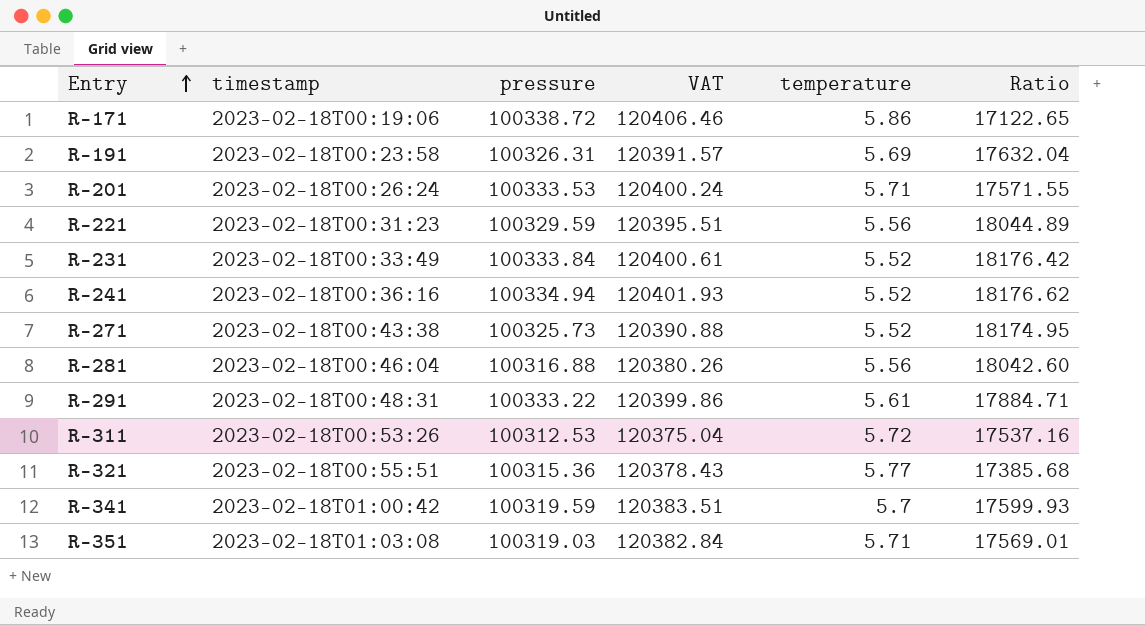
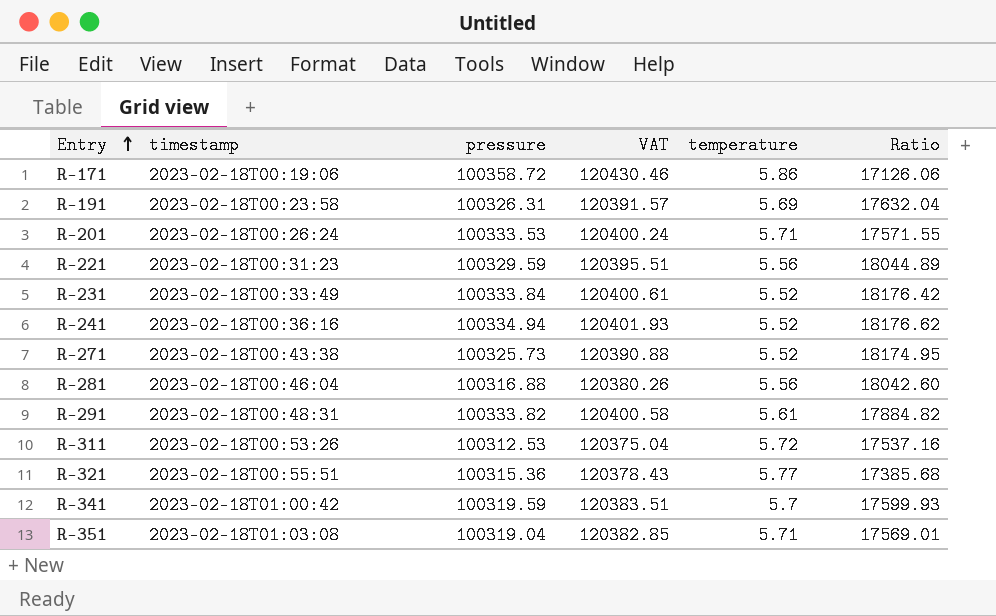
R-171 | pressure: 100338.72 -> 100358.72
R-171 | VAT: 120406.46 -> 120430.46
R-171 | Ratio: 17122.65 -> 17126.06
R-291 | pressure: 100333.22 -> 100333.82
R-291 | VAT: 120399.86 -> 120400.58
R-291 | Ratio: 17884.71 -> 17884.82
R-351 | pressure: 100319.03 -> 100319.04
R-351 | VAT: 120382.84 -> 120382.85

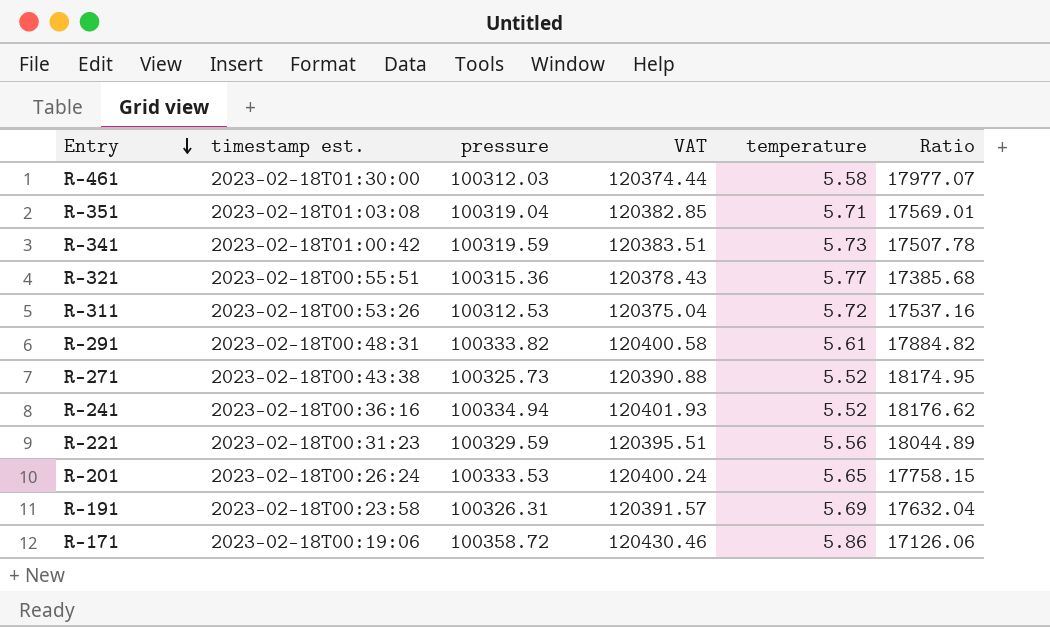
row order: Entry ascending -> Entry descending
column name: timestamp -> timestamp est.
row R-231: 2023-02-18T00:33:49 | 100333.84 | 120400.61 | 5.52 | 18176.42 -> none
row R-281: 2023-02-18T00:46:04 | 100316.88 | 120380.26 | 5.56 | 18042.60 -> none
row R-461: none -> 2023-02-18T01:30:00 | 100312.03 | 120374.44 | 5.58 | 17977.07
R-341 | temperature: 5.7 -> 5.73
R-341 | Ratio: 17599.93 -> 17507.78
R-201 | temperature: 5.71 -> 5.65
R-201 | Ratio: 17571.55 -> 17758.15

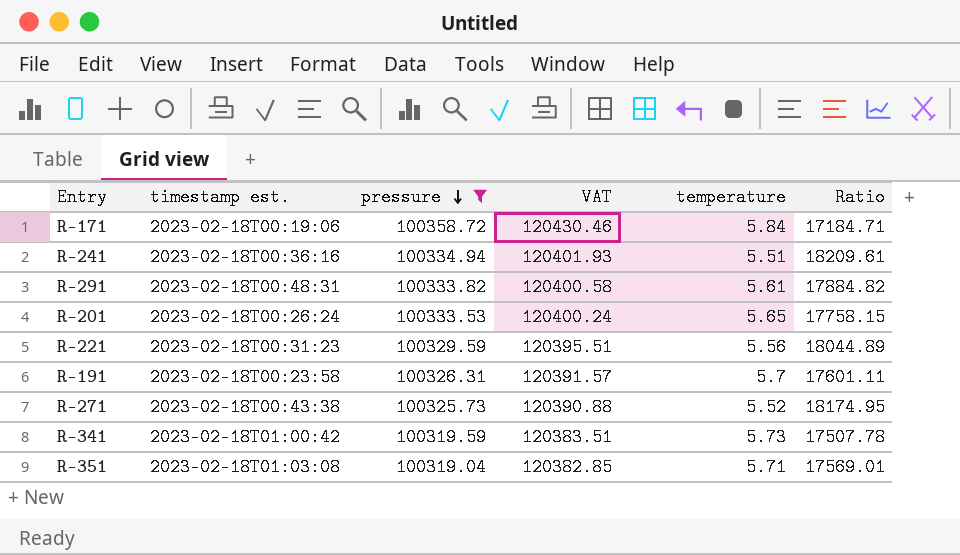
filter: none -> pressure >= 100319.04
row order: Entry descending -> pressure descending
R-171 | temperature: 5.86 -> 5.84
R-171 | Ratio: 17126.06 -> 17184.71
R-241 | temperature: 5.52 -> 5.51
R-241 | Ratio: 18176.62 -> 18209.61
R-191 | temperature: 5.69 -> 5.7
R-191 | Ratio: 17632.04 -> 17601.11

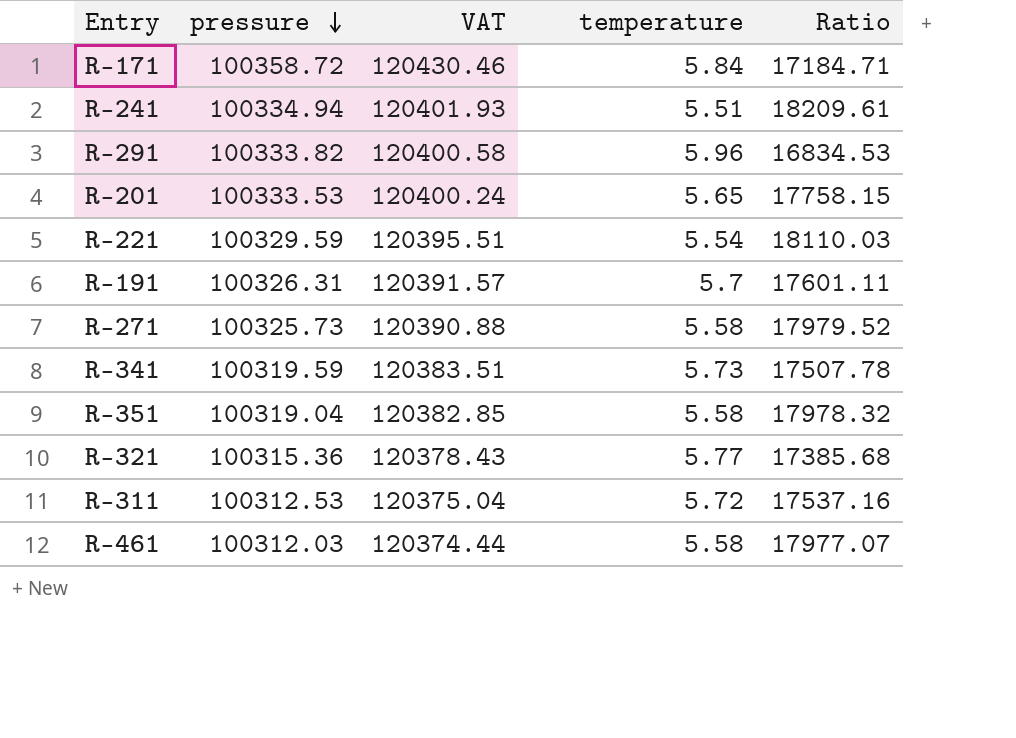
filter: pressure >= 100319.04 -> none
column timestamp est. | position: 2 -> none
R-291 | temperature: 5.61 -> 5.96
R-291 | Ratio: 17884.82 -> 16834.53
R-221 | temperature: 5.56 -> 5.54
R-221 | Ratio: 18044.89 -> 18110.03
R-271 | temperature: 5.52 -> 5.58
R-271 | Ratio: 18174.95 -> 17979.52
R-351 | temperature: 5.71 -> 5.58
R-351 | Ratio: 17569.01 -> 17978.32

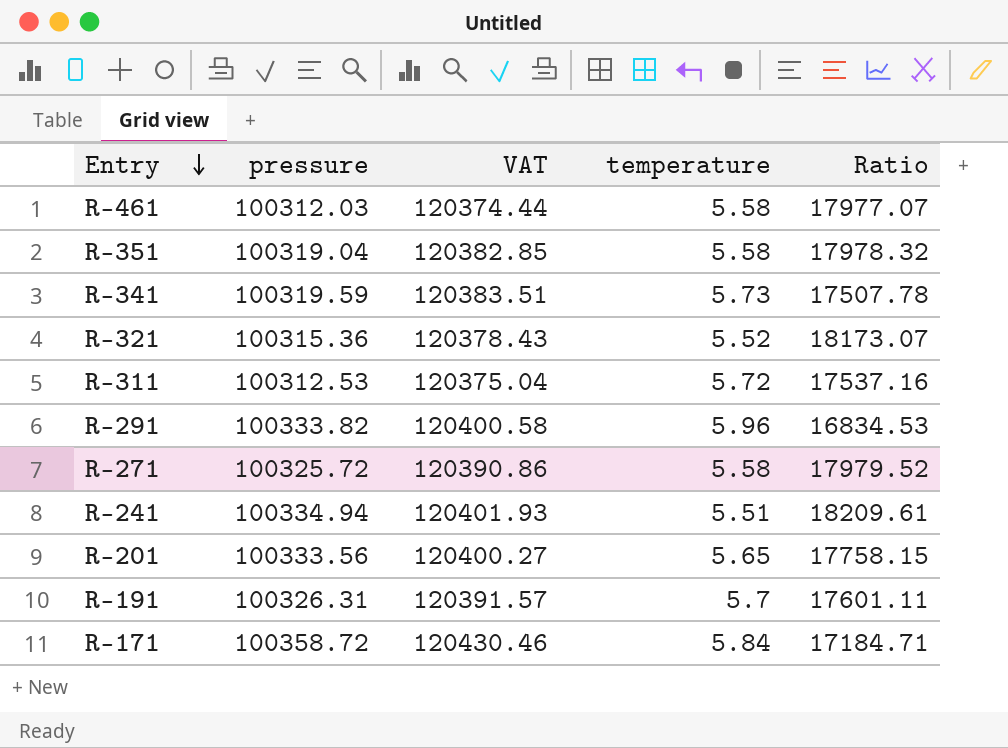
row order: pressure descending -> Entry descending
row R-221: 100329.59 | 120395.51 | 5.54 | 18110.03 -> none
R-321 | temperature: 5.77 -> 5.52
R-321 | Ratio: 17385.68 -> 18173.07
R-271 | pressure: 100325.73 -> 100325.72
R-271 | VAT: 120390.88 -> 120390.86
R-201 | pressure: 100333.53 -> 100333.56
R-201 | VAT: 120400.24 -> 120400.27

